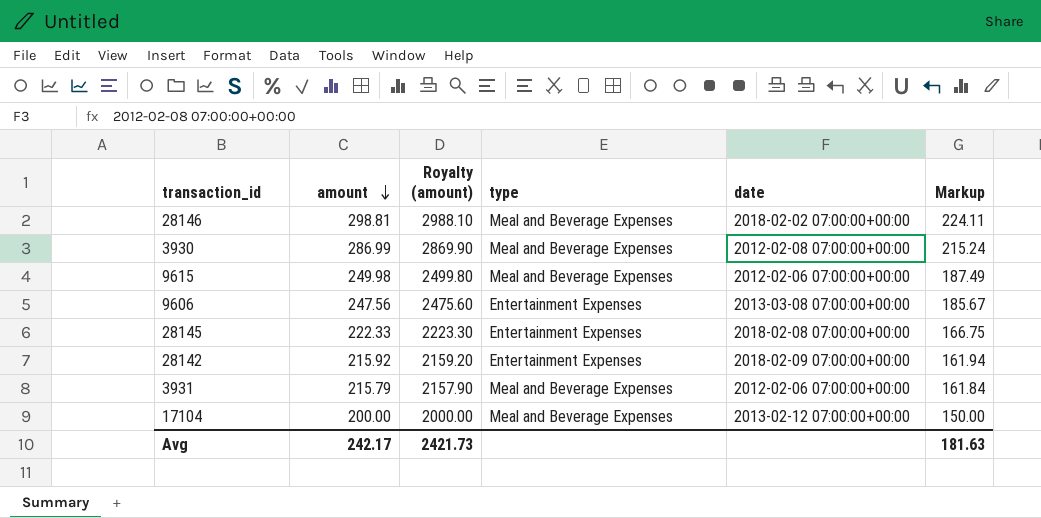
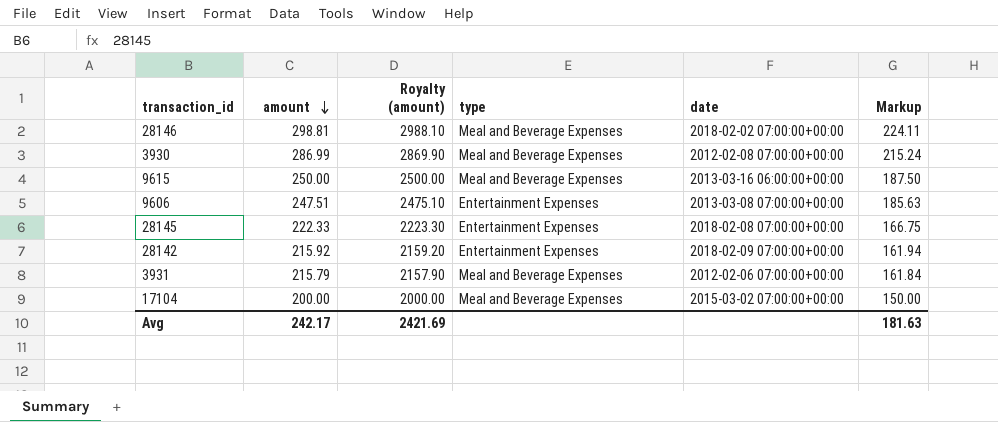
9615 | amount: 249.98 -> 250.00
9615 | Royalty (amount): 2499.80 -> 2500.00
9615 | date: 2012-02-06 07:00:00+00:00 -> 2013-03-16 06:00:00+00:00
9615 | Markup: 187.49 -> 187.50
9606 | amount: 247.56 -> 247.51
9606 | Royalty (amount): 2475.60 -> 2475.10
9606 | Markup: 185.67 -> 185.63
17104 | date: 2013-02-12 07:00:00+00:00 -> 2015-03-02 07:00:00+00:00
Avg | Royalty (amount): 2421.73 -> 2421.69

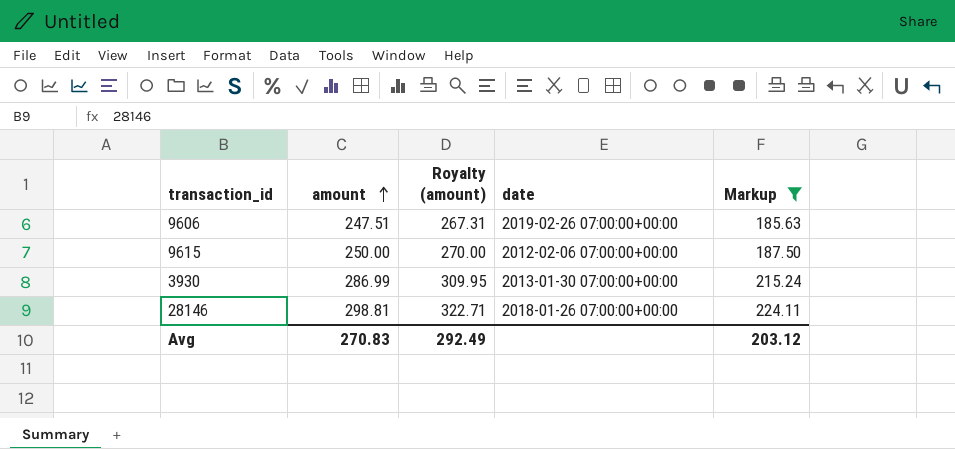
filter: none -> Markup >= 185.63
row order: amount descending -> amount ascending
column type | position: 4 -> none
column Royalty (amount) | formula: [amount] * 10 -> [amount] * 1.08
9606 | date: 2013-03-08 07:00:00+00:00 -> 2019-02-26 07:00:00+00:00
9615 | date: 2013-03-16 06:00:00+00:00 -> 2012-02-06 07:00:00+00:00
3930 | date: 2012-02-08 07:00:00+00:00 -> 2013-01-30 07:00:00+00:00
28146 | date: 2018-02-02 07:00:00+00:00 -> 2018-01-26 07:00:00+00:00
Avg | amount: 242.17 -> 270.83
Avg | Royalty (amount): 2421.69 -> 292.49
Avg | Markup: 181.63 -> 203.12

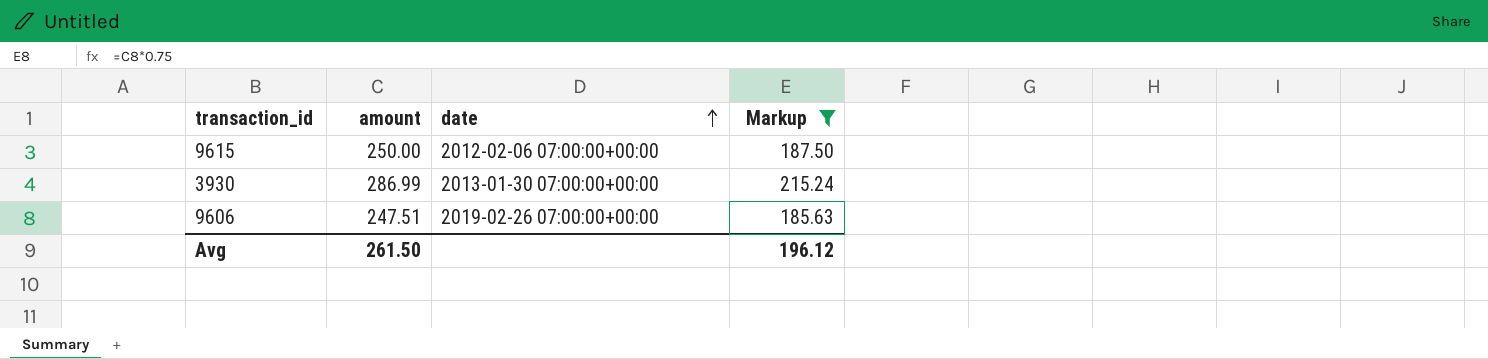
row order: amount ascending -> date ascending
column Royalty (amount) | formula: [amount] * 1.08 -> none
row 28146: 298.81 | 322.71 | 2018-01-26 07:00:00+00:00 | 224.11 -> none
Avg | amount: 270.83 -> 261.50
Avg | Markup: 203.12 -> 196.12

